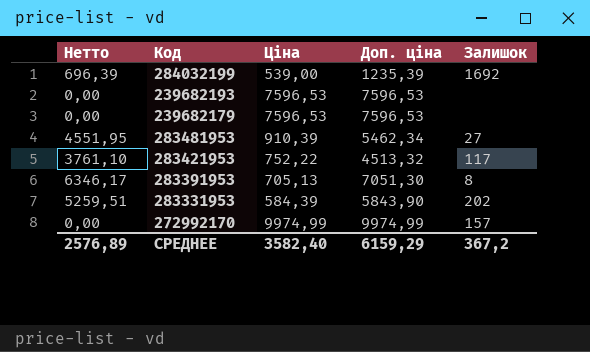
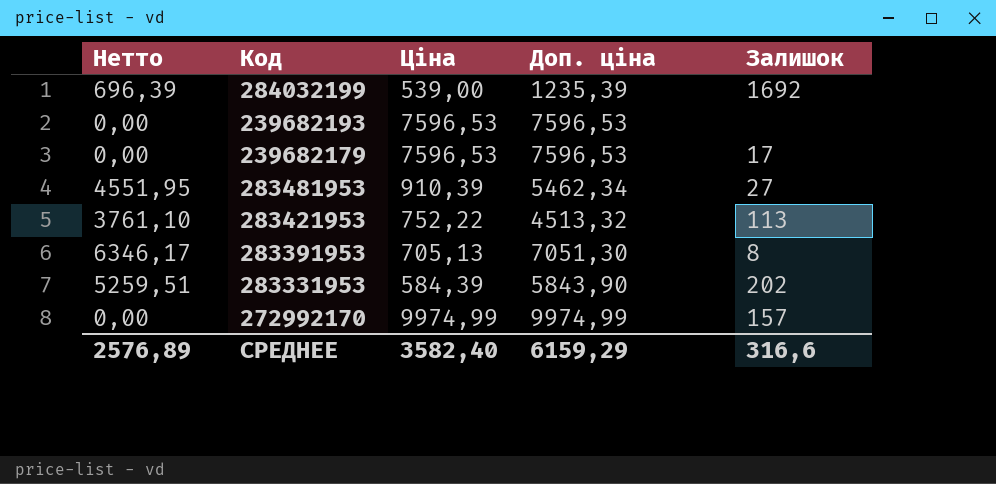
239682179 | Залишок: none -> 17
283421953 | Залишок: 117 -> 113
СРЕДНЕЕ | Залишок: 367,2 -> 316,6

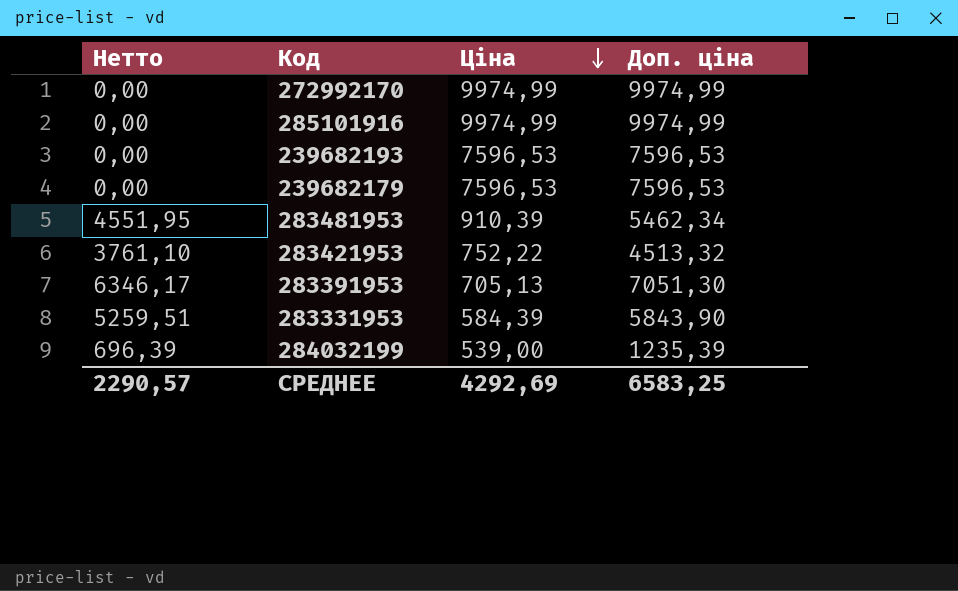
row order: none -> Ціна descending
column Залишок | position: 5 -> none
row 285101916: none -> 0,00 | 9974,99 | 9974,99
СРЕДНЕЕ | Нетто: 2576,89 -> 2290,57
СРЕДНЕЕ | Ціна: 3582,40 -> 4292,69
СРЕДНЕЕ | Доп. ціна: 6159,29 -> 6583,25

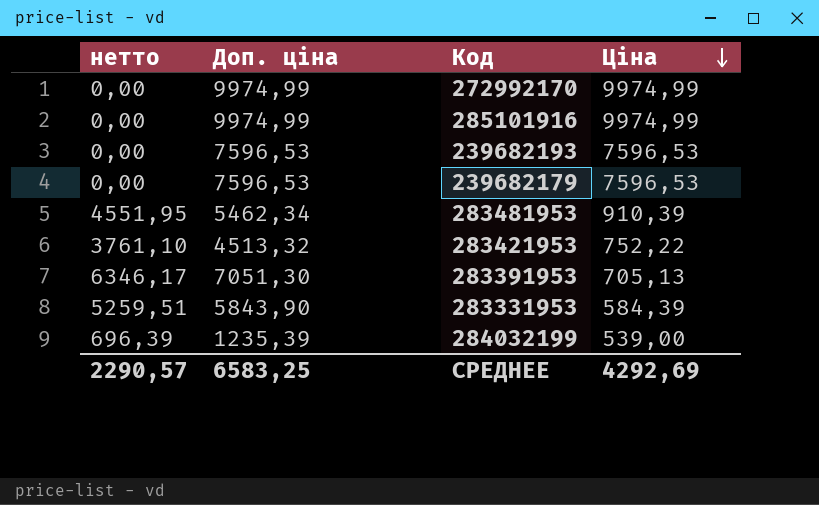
column name: Нетто -> нетто
column Доп. ціна | position: 4 -> 2

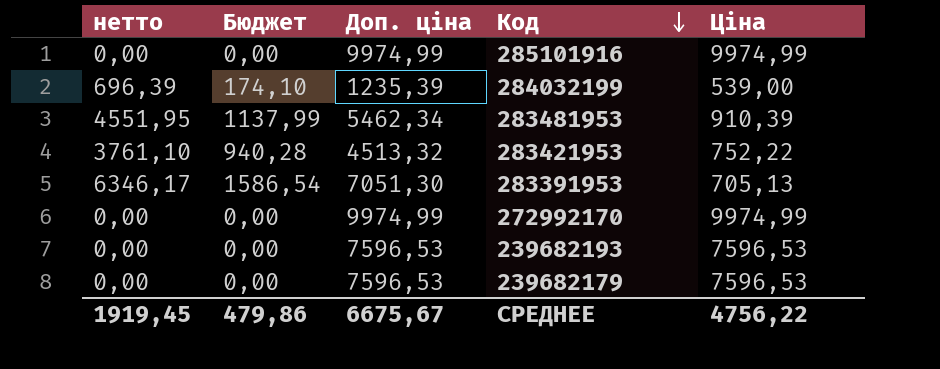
row order: Ціна descending -> Код descending
column Бюджет | formula: none -> [нетто] * 0,25
row 283331953: 5259,51 | 5843,90 | 584,39 -> none
СРЕДНЕЕ | нетто: 2290,57 -> 1919,45
СРЕДНЕЕ | Доп. ціна: 6583,25 -> 6675,67
СРЕДНЕЕ | Ціна: 4292,69 -> 4756,22

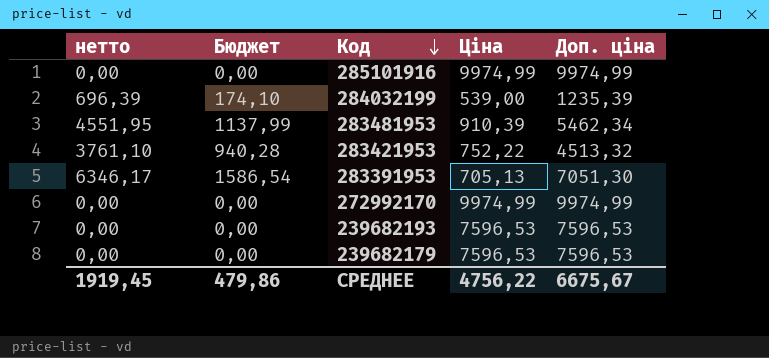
column Доп. ціна | position: 3 -> 5

